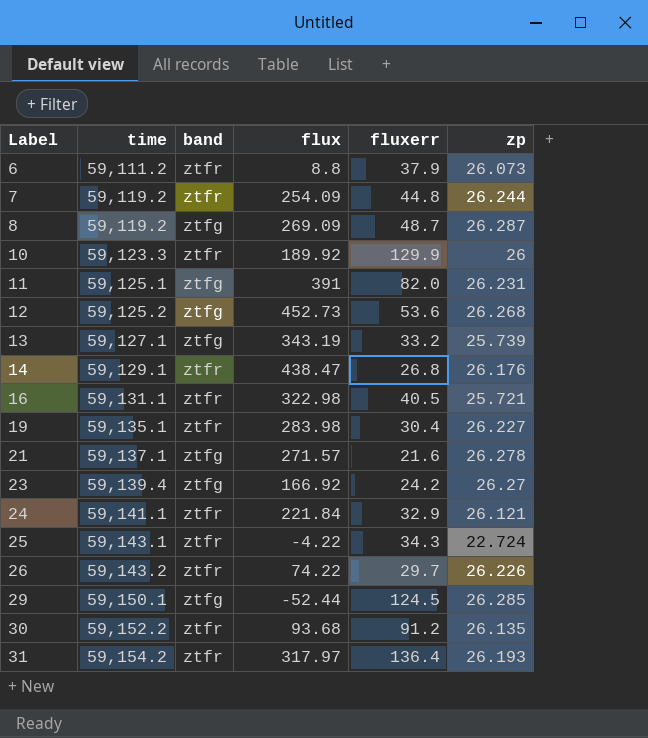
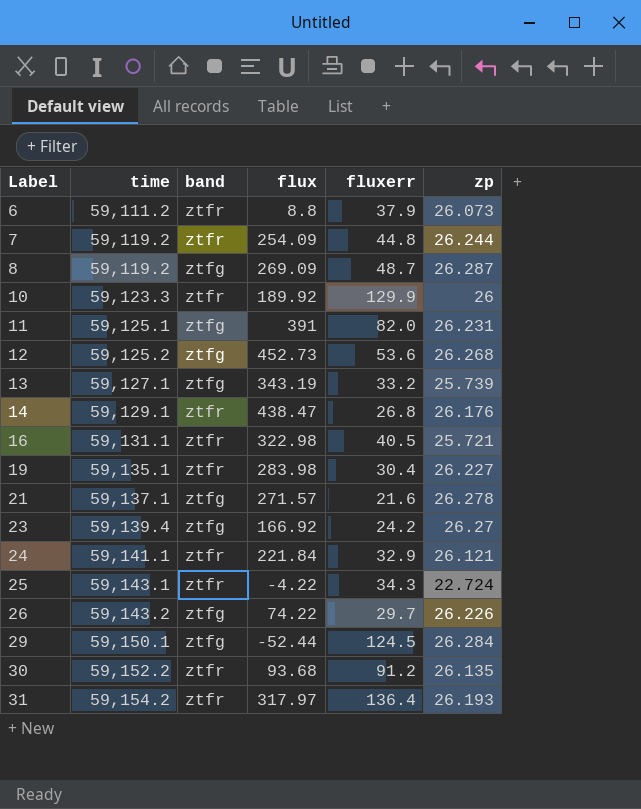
26 | band: ztfr -> ztfg
29 | zp: 26.285 -> 26.284

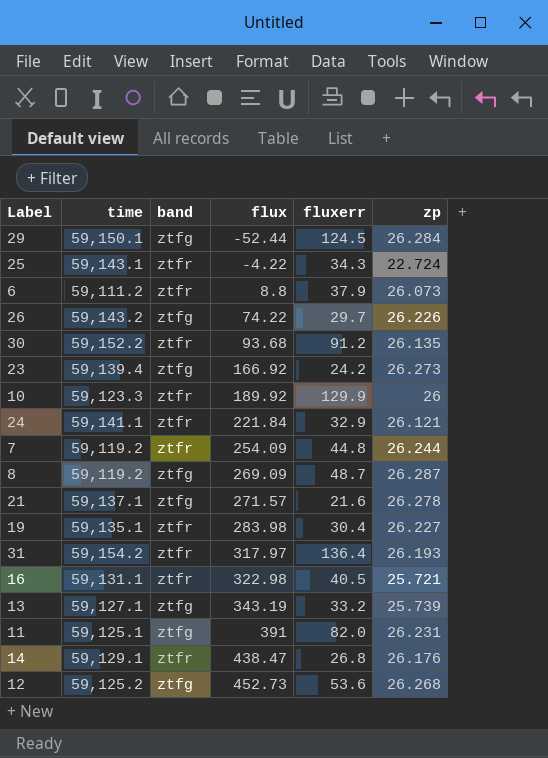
row order: Label ascending -> flux ascending
23 | zp: 26.27 -> 26.273

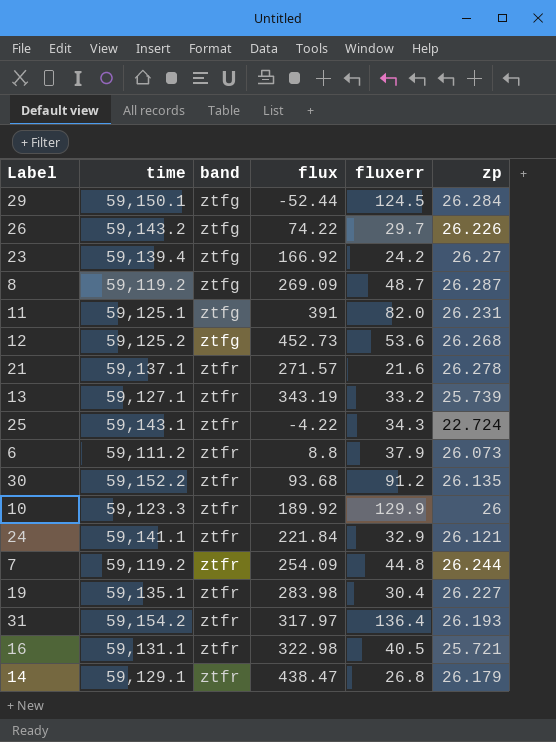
row order: flux ascending -> band ascending
23 | zp: 26.273 -> 26.27
21 | band: ztfg -> ztfr
13 | band: ztfg -> ztfr
14 | zp: 26.176 -> 26.179

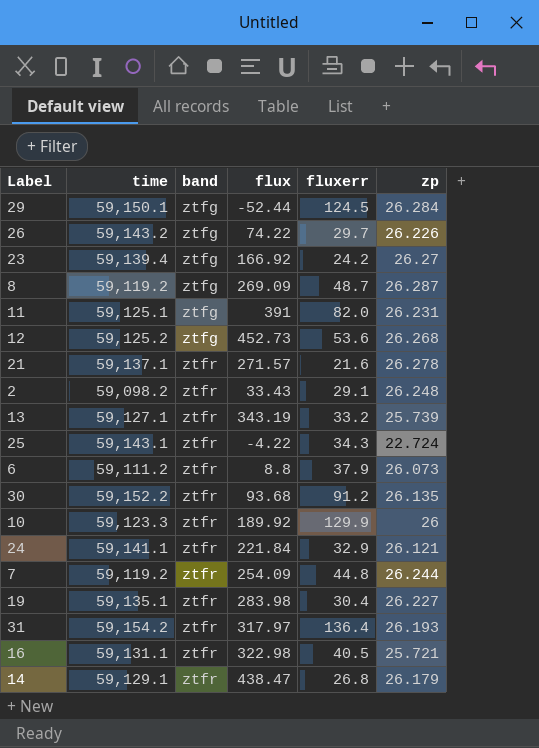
row 2: none -> 59,098.2 | ztfr | 33.43 | 29.1 | 26.248

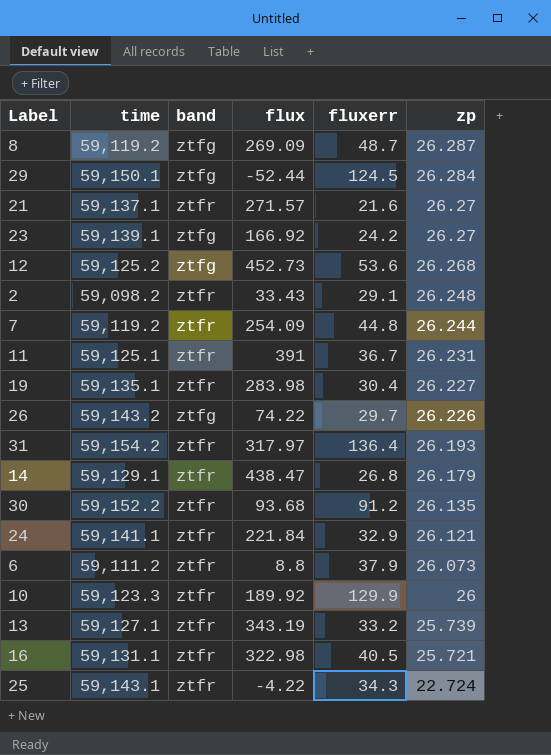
row order: band ascending -> zp descending
21 | zp: 26.278 -> 26.27
23 | time: 59,139.4 -> 59,139.1
11 | band: ztfg -> ztfr
11 | fluxerr: 82.0 -> 36.7

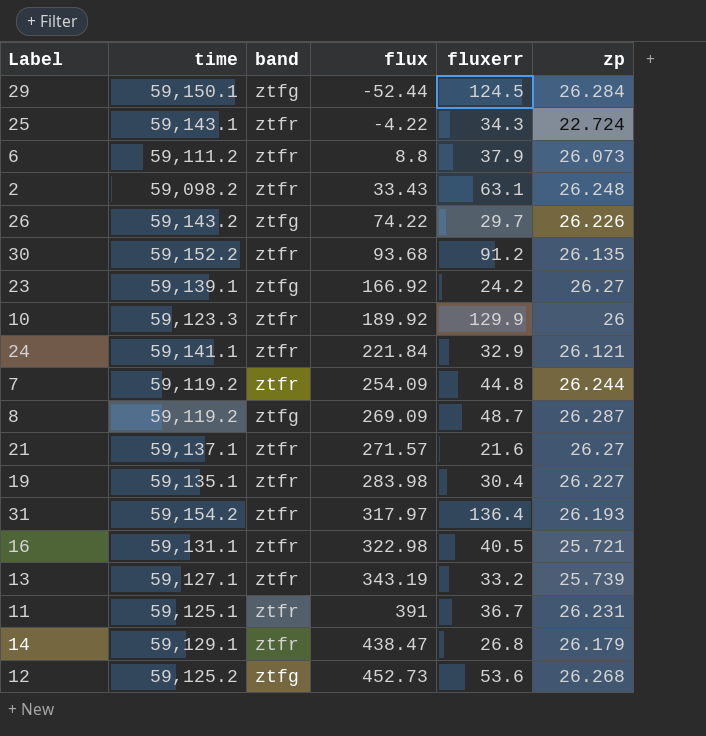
row order: zp descending -> flux ascending
2 | fluxerr: 29.1 -> 63.1

